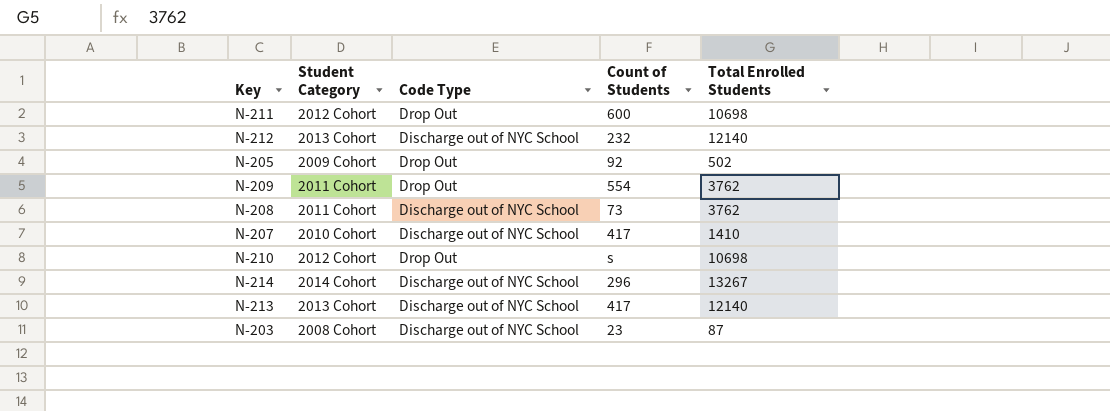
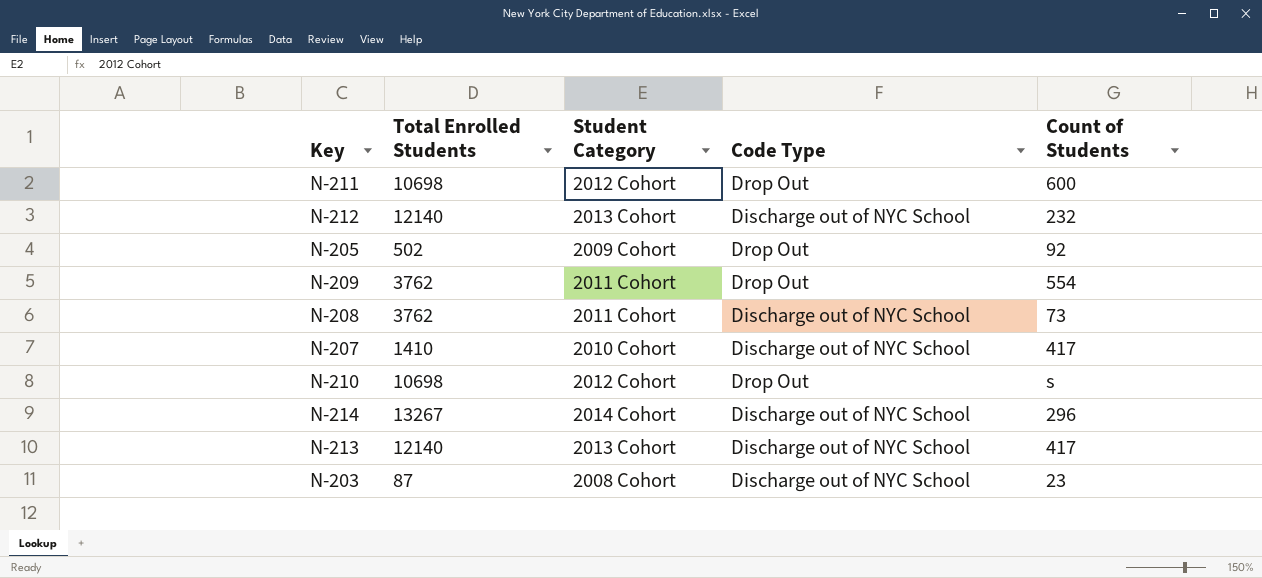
column Total Enrolled Students | position: 5 -> 2

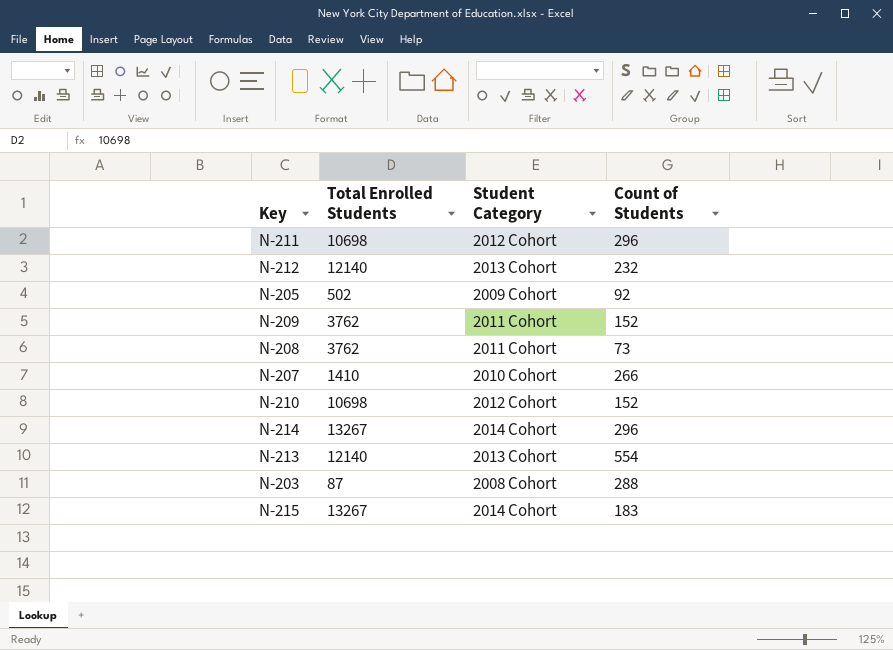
column Code Type | position: 4 -> none
N-211 | Count of Students: 600 -> 296
N-209 | Count of Students: 554 -> 152
N-207 | Count of Students: 417 -> 266
N-210 | Count of Students: s -> 152
N-213 | Count of Students: 417 -> 554
N-203 | Count of Students: 23 -> 288
row N-215: none -> 13267 | 2014 Cohort | 183

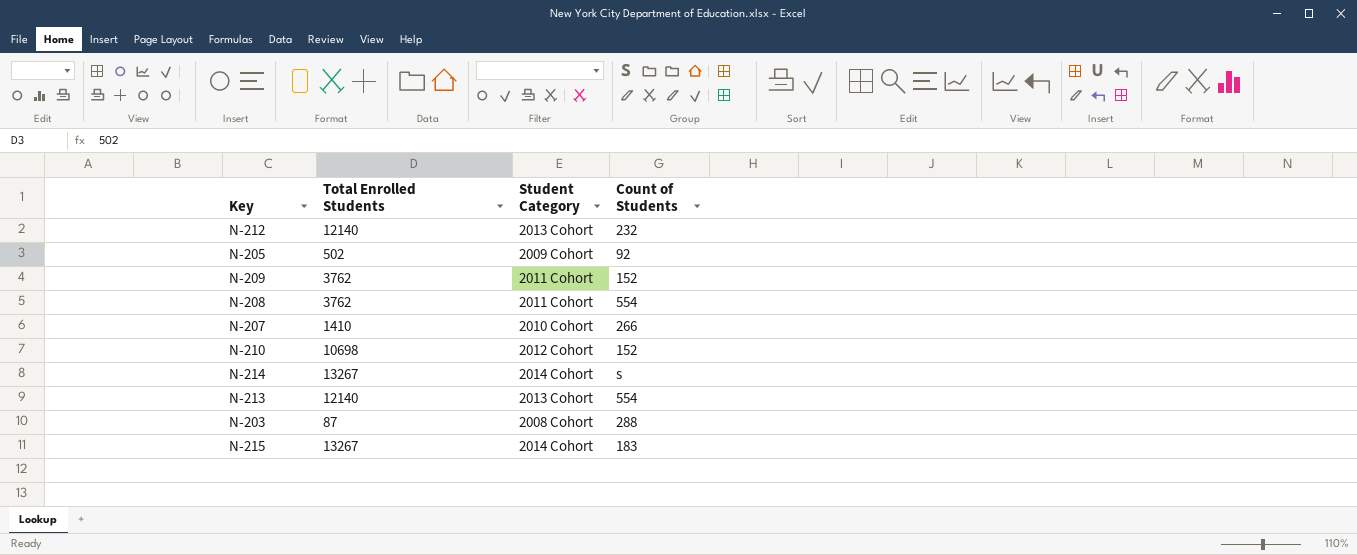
row N-211: 10698 | 2012 Cohort | 296 -> none
N-208 | Count of Students: 73 -> 554
N-214 | Count of Students: 296 -> s

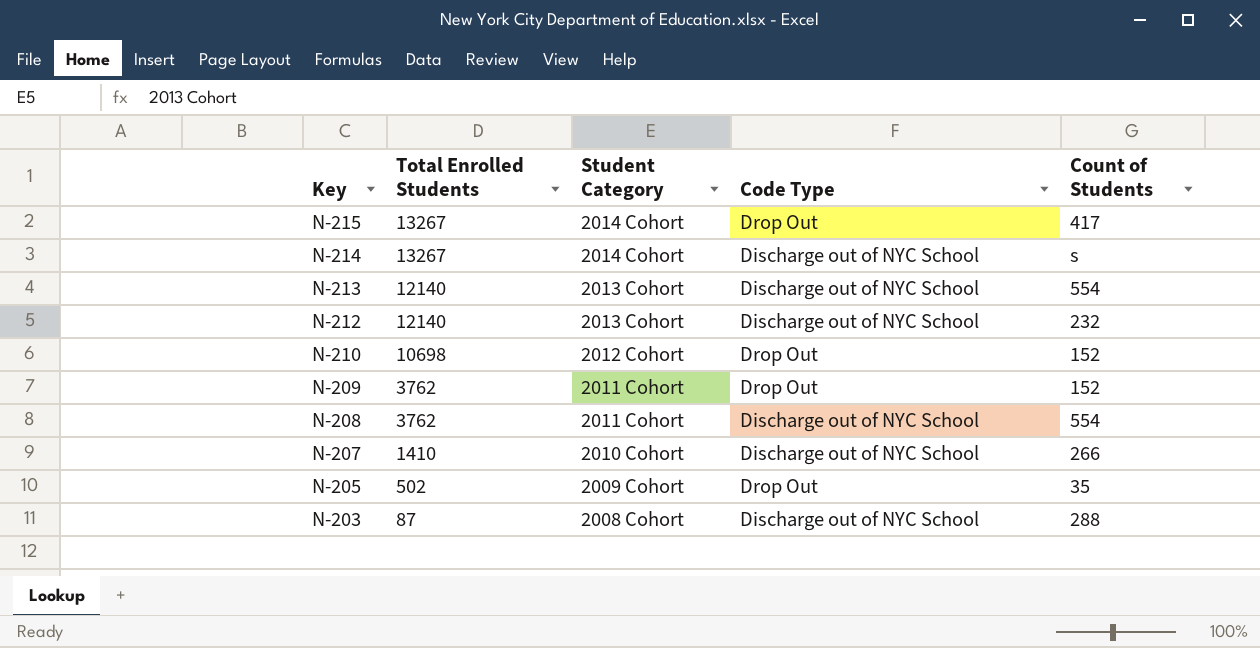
row order: none -> Key descending
column Code Type | position: none -> 4
N-215 | Count of Students: 183 -> 417
N-205 | Count of Students: 92 -> 35

